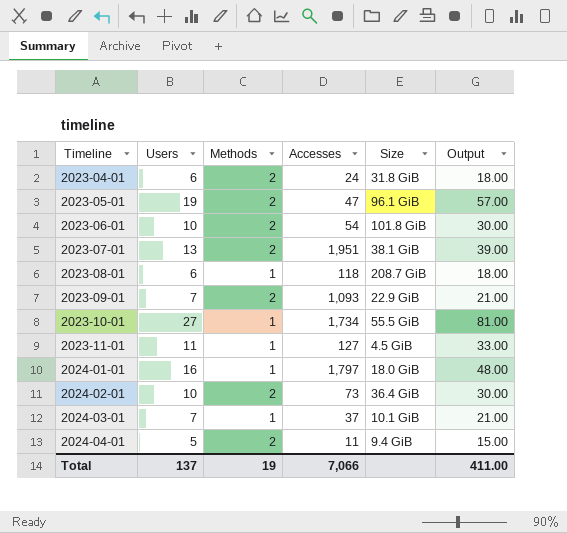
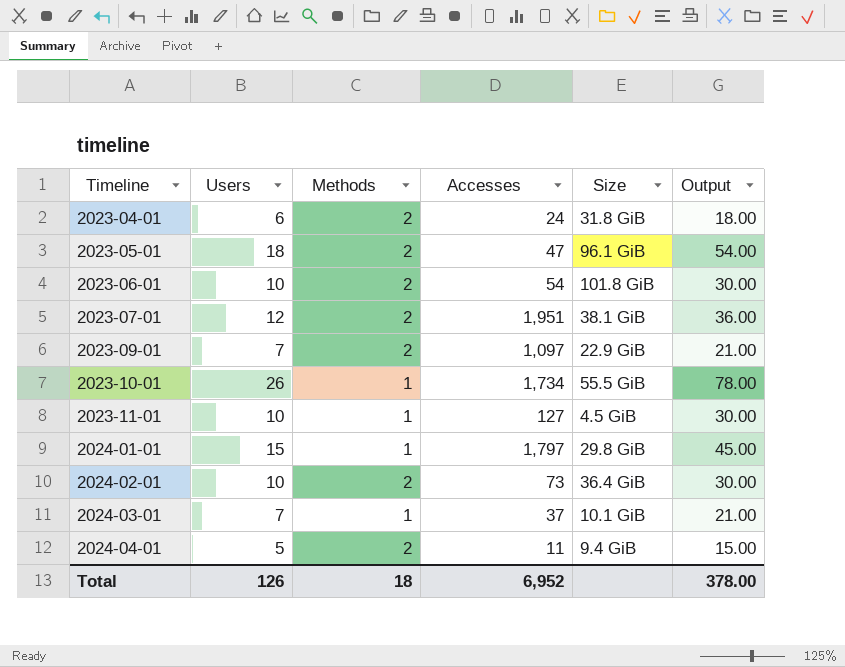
row 2023-08-01: 6 | 1 | 118 | 208.7 GiB | 18.00 -> none
2023-05-01 | Users: 19 -> 18
2023-05-01 | Output: 57.00 -> 54.00
2023-07-01 | Users: 13 -> 12
2023-07-01 | Output: 39.00 -> 36.00
2023-09-01 | Accesses: 1,093 -> 1,097
2023-10-01 | Users: 27 -> 26
2023-10-01 | Output: 81.00 -> 78.00
2023-11-01 | Users: 11 -> 10
2023-11-01 | Output: 33.00 -> 30.00
2024-01-01 | Users: 16 -> 15
2024-01-01 | Size: 18.0 GiB -> 29.8 GiB
2024-01-01 | Output: 48.00 -> 45.00
Total | Users: 137 -> 126
Total | Methods: 19 -> 18
Total | Accesses: 7,066 -> 6,952
Total | Output: 411.00 -> 378.00

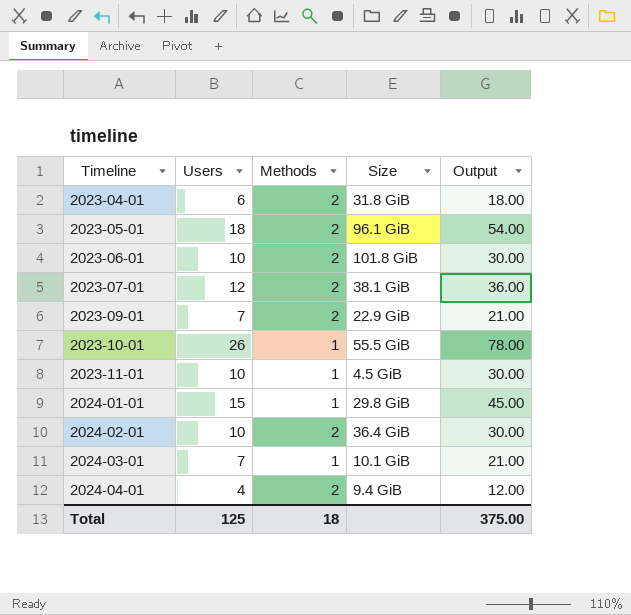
column Accesses | position: 4 -> none
2024-04-01 | Users: 5 -> 4
2024-04-01 | Output: 15.00 -> 12.00
Total | Users: 126 -> 125
Total | Output: 378.00 -> 375.00

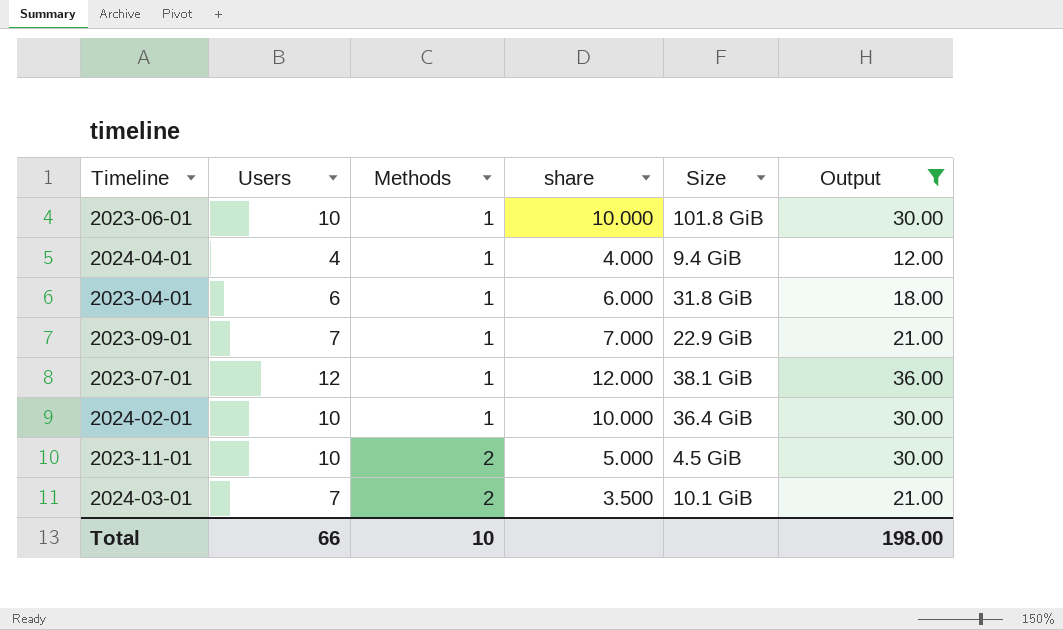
filter: none -> Output <= 36.00
row order: Timeline ascending -> Methods ascending
column share | formula: none -> [Users] / [Methods]
2023-06-01 | Methods: 2 -> 1
2024-04-01 | Methods: 2 -> 1
2023-04-01 | Methods: 2 -> 1
2023-09-01 | Methods: 2 -> 1
2023-07-01 | Methods: 2 -> 1
2024-02-01 | Methods: 2 -> 1
2023-11-01 | Methods: 1 -> 2
2024-03-01 | Methods: 1 -> 2
Total | Users: 125 -> 66
Total | Methods: 18 -> 10
Total | Output: 375.00 -> 198.00

